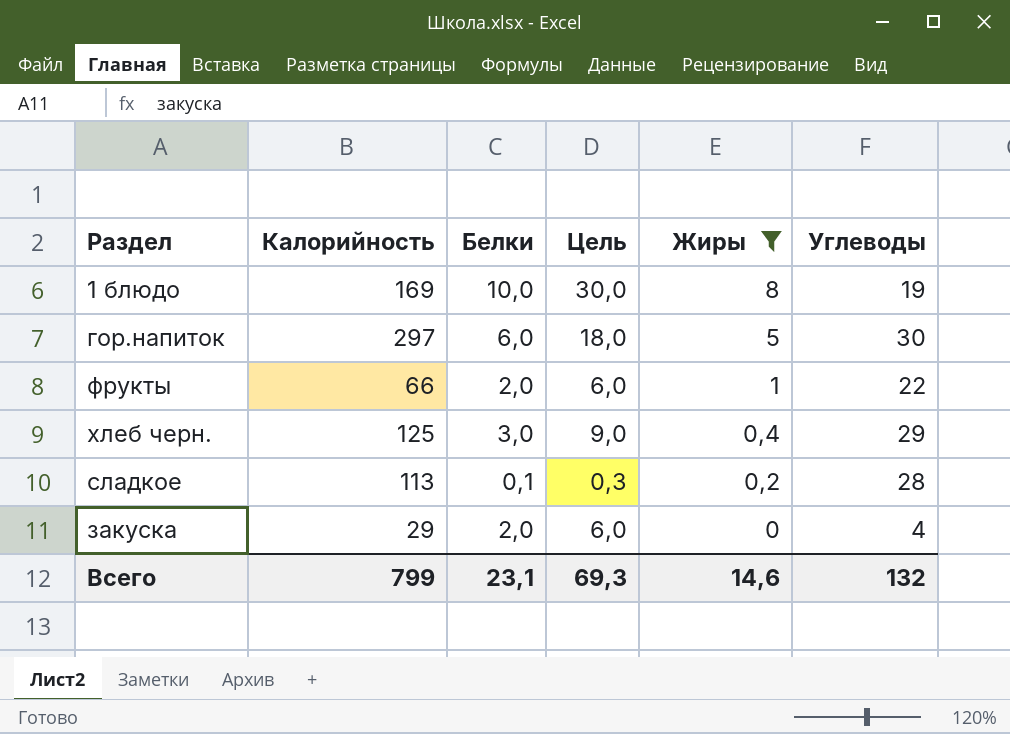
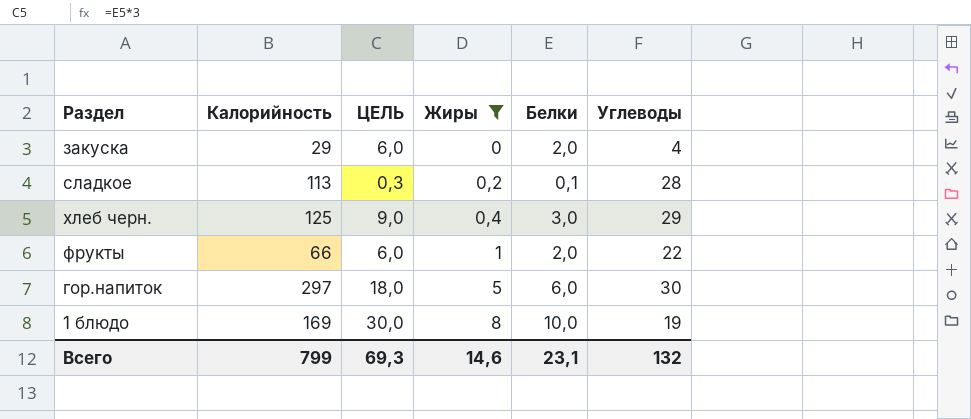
row order: Жиры descending -> Жиры ascending
column name: Цель -> ЦЕЛЬ
column Белки | position: 3 -> 5

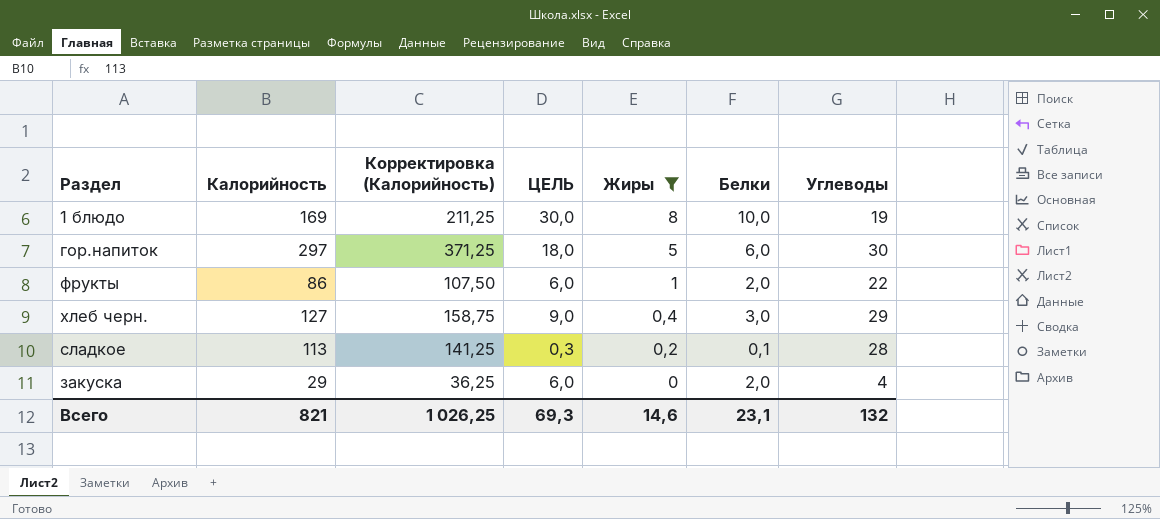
row order: Жиры ascending -> Жиры descending
column Корректировка (Калорийность) | formula: none -> [Калорийность] * 1,25
фрукты | Калорийность: 66 -> 86
хлеб черн. | Калорийность: 125 -> 127
Всего | Калорийность: 799 -> 821

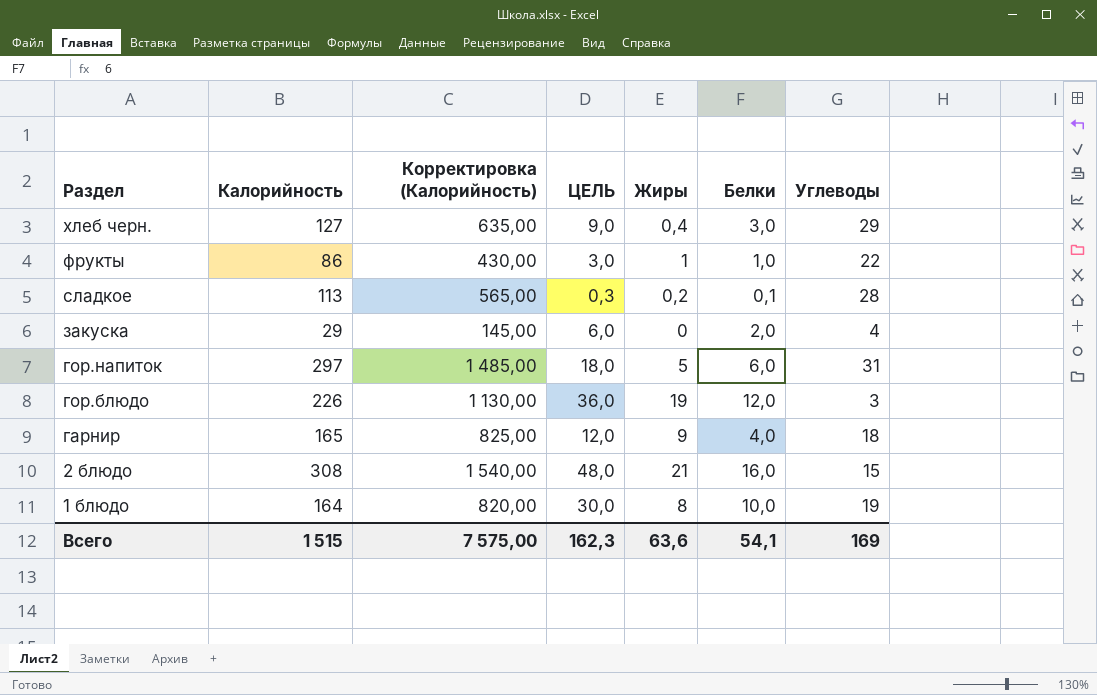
filter: Жиры <= 8 -> none
row order: Жиры descending -> Раздел descending
column Корректировка (Калорийность) | formula: [Калорийность] * 1,25 -> [Калорийность] * 5
фрукты | ЦЕЛЬ: 6,0 -> 3,0
фрукты | Белки: 2,0 -> 1,0
гор.напиток | Углеводы: 30 -> 31
1 блюдо | Калорийность: 169 -> 164
Всего | Калорийность: 821 -> 1 515
Всего | Корректировка (Калорийность): 1 026,25 -> 7 575,00
Всего | ЦЕЛЬ: 69,3 -> 162,3
Всего | Жиры: 14,6 -> 63,6
Всего | Белки: 23,1 -> 54,1
Всего | Углеводы: 132 -> 169

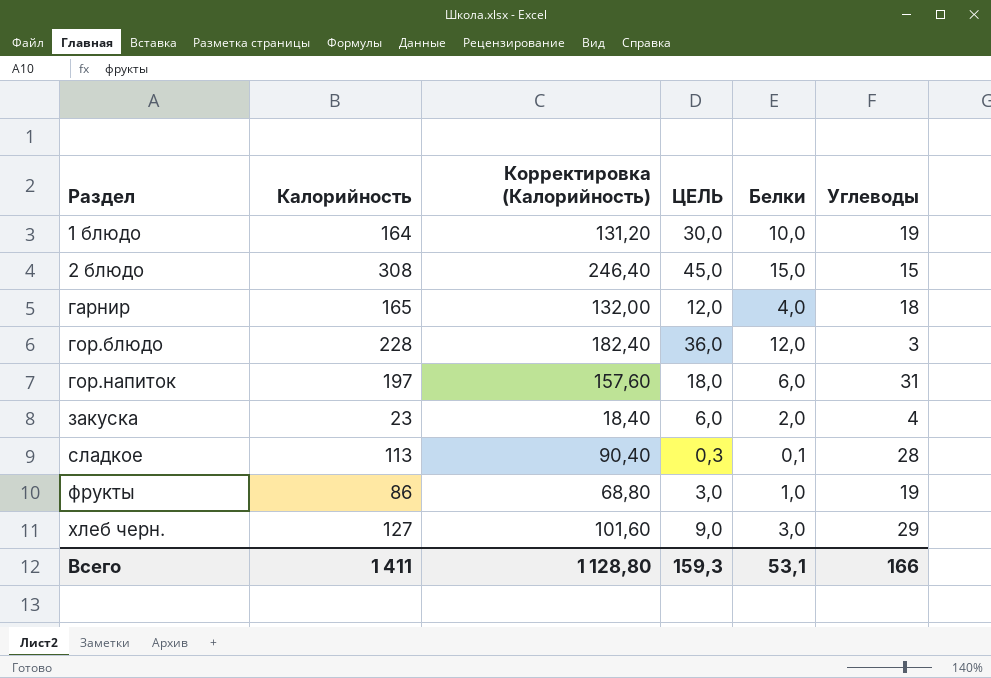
row order: Раздел descending -> Раздел ascending
column Жиры | position: 5 -> none
column Корректировка (Калорийность) | formula: [Калорийность] * 5 -> [Калорийность] * 0,8
2 блюдо | ЦЕЛЬ: 48,0 -> 45,0
2 блюдо | Белки: 16,0 -> 15,0
гор.блюдо | Калорийность: 226 -> 228
гор.напиток | Калорийность: 297 -> 197
закуска | Калорийность: 29 -> 23
фрукты | Углеводы: 22 -> 19
Всего | Калорийность: 1 515 -> 1 411
Всего | Корректировка (Калорийность): 7 575,00 -> 1 128,80
Всего | ЦЕЛЬ: 162,3 -> 159,3
Всего | Белки: 54,1 -> 53,1
Всего | Углеводы: 169 -> 166

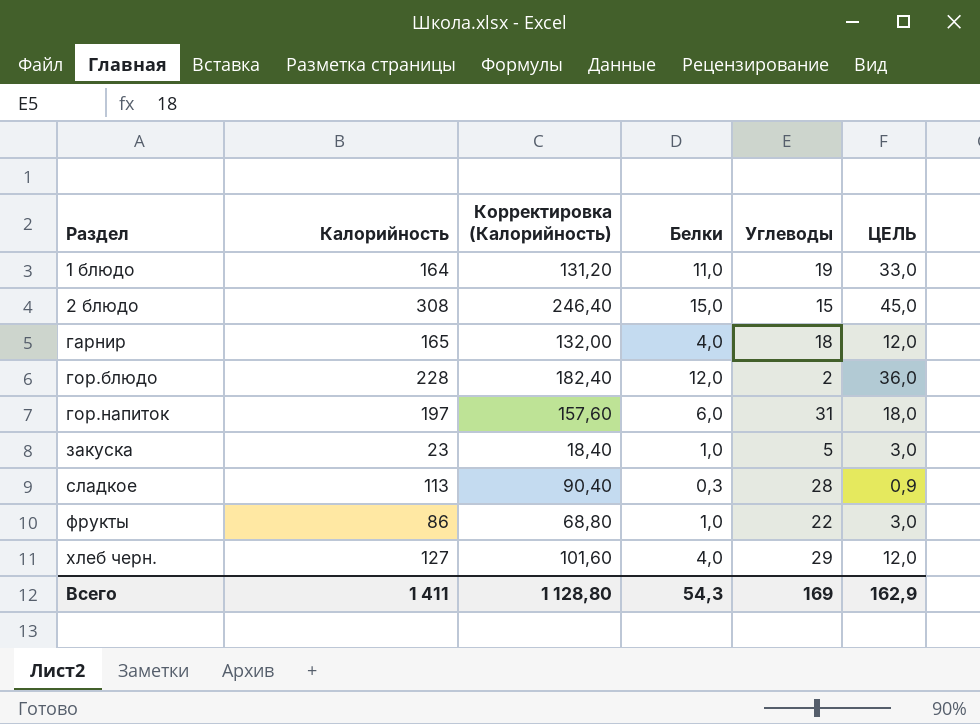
column ЦЕЛЬ | position: 4 -> 6
1 блюдо | Белки: 10,0 -> 11,0
1 блюдо | ЦЕЛЬ: 30,0 -> 33,0
гор.блюдо | Углеводы: 3 -> 2
закуска | Белки: 2,0 -> 1,0
закуска | Углеводы: 4 -> 5
закуска | ЦЕЛЬ: 6,0 -> 3,0
сладкое | Белки: 0,1 -> 0,3
сладкое | ЦЕЛЬ: 0,3 -> 0,9
фрукты | Углеводы: 19 -> 22
хлеб черн. | Белки: 3,0 -> 4,0
хлеб черн. | ЦЕЛЬ: 9,0 -> 12,0
Всего | Белки: 53,1 -> 54,3
Всего | Углеводы: 166 -> 169
Всего | ЦЕЛЬ: 159,3 -> 162,9

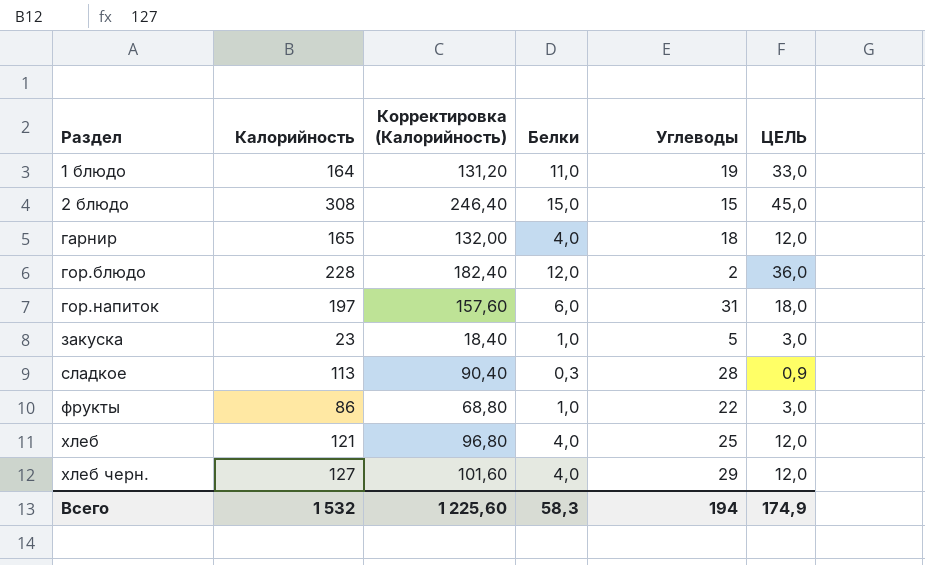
row хлеб: none -> 121 | 96,80 | 4,0 | 25 | 12,0
Всего | Калорийность: 1 411 -> 1 532
Всего | Корректировка (Калорийность): 1 128,80 -> 1 225,60
Всего | Белки: 54,3 -> 58,3
Всего | Углеводы: 169 -> 194
Всего | ЦЕЛЬ: 162,9 -> 174,9

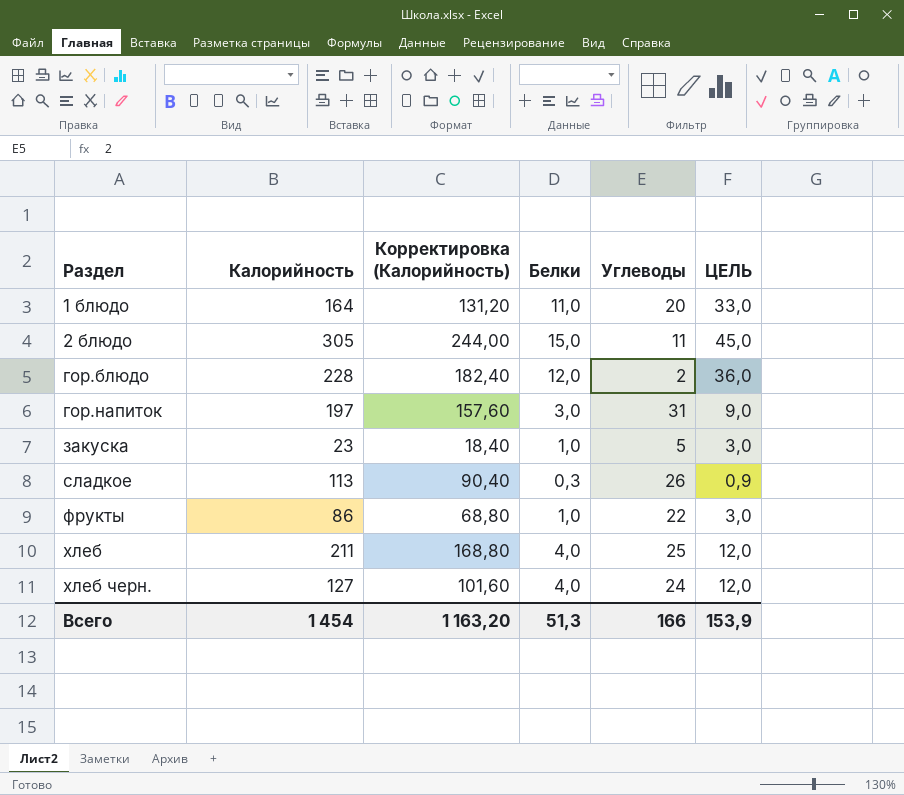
row гарнир: 165 | 132,00 | 4,0 | 18 | 12,0 -> none
1 блюдо | Углеводы: 19 -> 20
2 блюдо | Калорийность: 308 -> 305
2 блюдо | Корректировка (Калорийность): 246,40 -> 244,00
2 блюдо | Углеводы: 15 -> 11
гор.напиток | Белки: 6,0 -> 3,0
гор.напиток | ЦЕЛЬ: 18,0 -> 9,0
сладкое | Углеводы: 28 -> 26
хлеб | Калорийность: 121 -> 211
хлеб | Корректировка (Калорийность): 96,80 -> 168,80
хлеб черн. | Углеводы: 29 -> 24
Всего | Калорийность: 1 532 -> 1 454
Всего | Корректировка (Калорийность): 1 225,60 -> 1 163,20
Всего | Белки: 58,3 -> 51,3
Всего | Углеводы: 194 -> 166
Всего | ЦЕЛЬ: 174,9 -> 153,9

